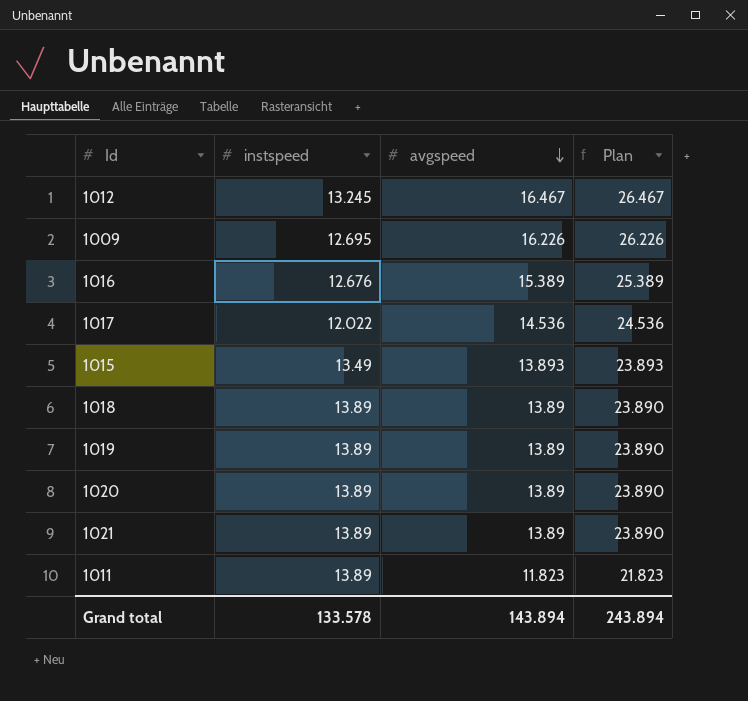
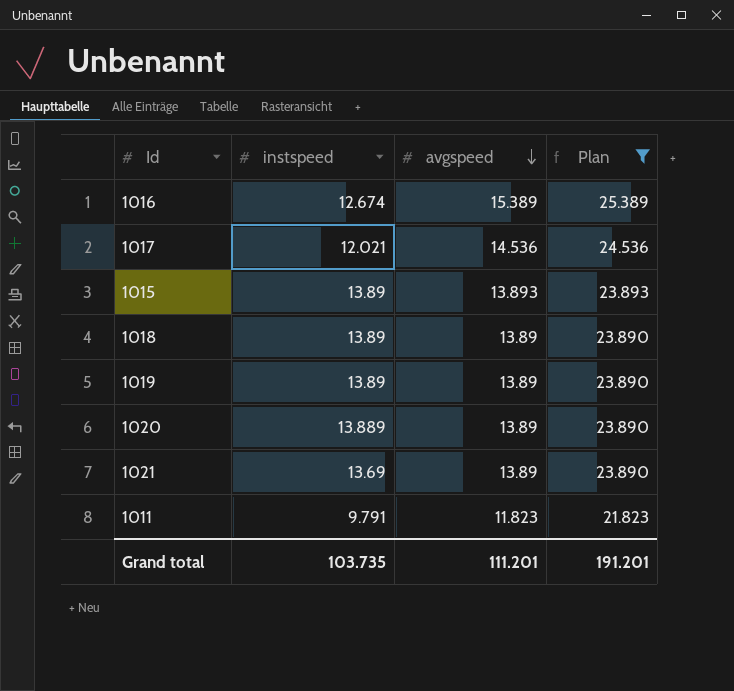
filter: none -> Plan <= 25.389
1016 | instspeed: 12.676 -> 12.674
1017 | instspeed: 12.022 -> 12.021
1015 | instspeed: 13.49 -> 13.89
1020 | instspeed: 13.89 -> 13.889
1021 | instspeed: 13.89 -> 13.69
1011 | instspeed: 13.89 -> 9.791
Grand total | instspeed: 133.578 -> 103.735
Grand total | avgspeed: 143.894 -> 111.201
Grand total | Plan: 243.894 -> 191.201

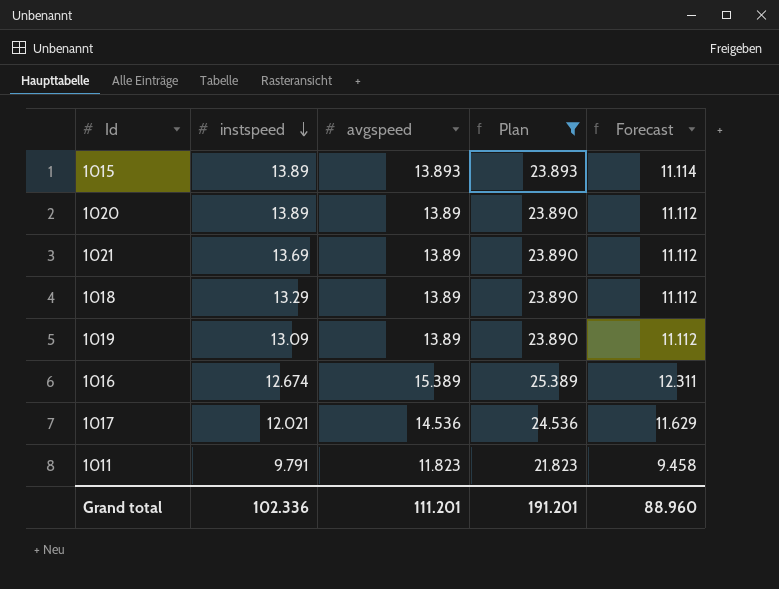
row order: avgspeed descending -> instspeed descending
column Forecast | formula: none -> [avgspeed] * 0.8
1020 | instspeed: 13.889 -> 13.89
1018 | instspeed: 13.89 -> 13.29
1019 | instspeed: 13.89 -> 13.09
Grand total | instspeed: 103.735 -> 102.336

